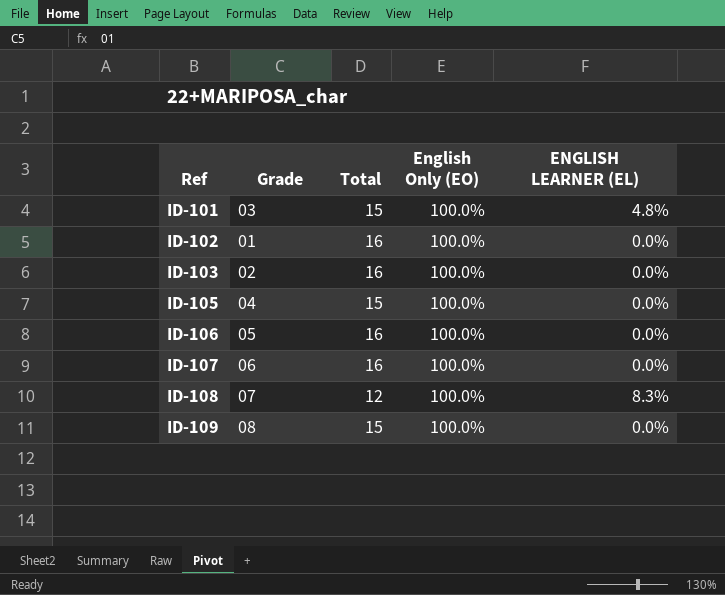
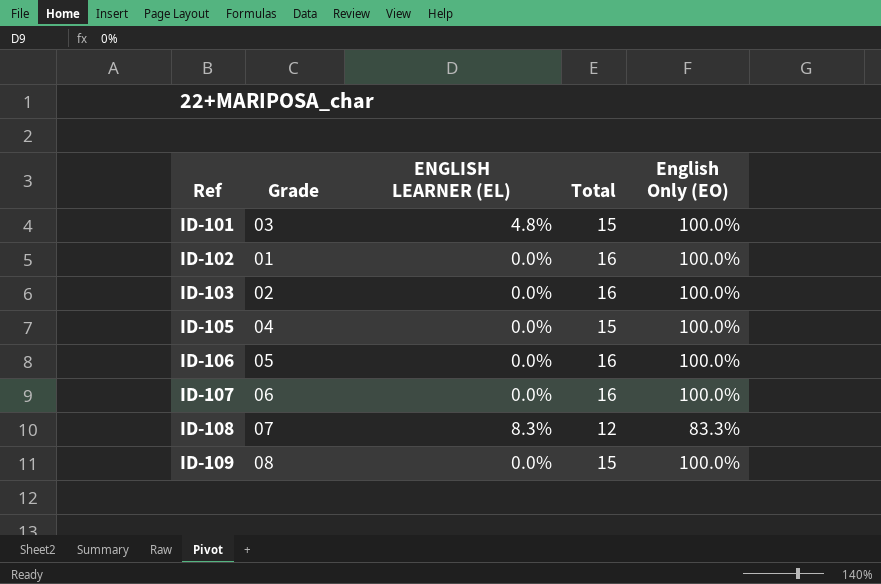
column ENGLISH LEARNER (EL) | position: 5 -> 3
ID-108 | English Only (EO): 100.0% -> 83.3%

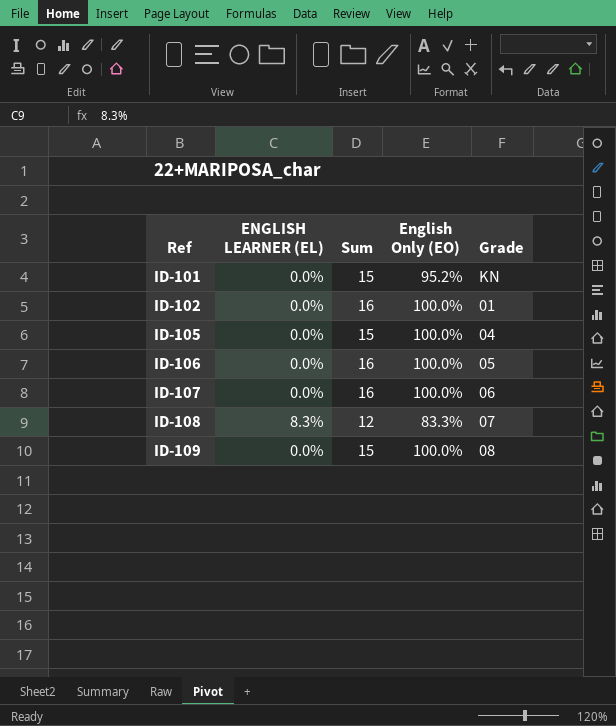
column name: Total -> Sum
column Grade | position: 2 -> 5
row ID-103: 02 | 0.0% | 16 | 100.0% -> none
ID-101 | ENGLISH LEARNER (EL): 4.8% -> 0.0%
ID-101 | English Only (EO): 100.0% -> 95.2%
ID-101 | Grade: 03 -> KN

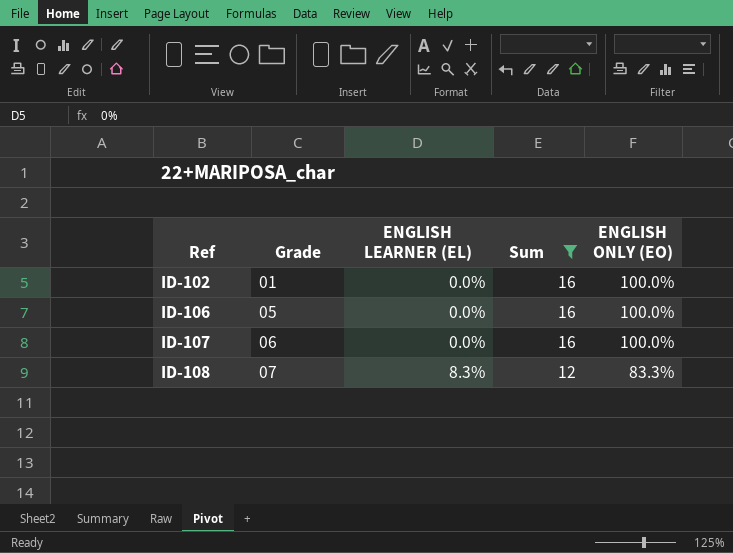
filter: none -> Sum != 15
column Grade | position: 5 -> 2
column name: English Only (EO) -> ENGLISH ONLY (EO)

